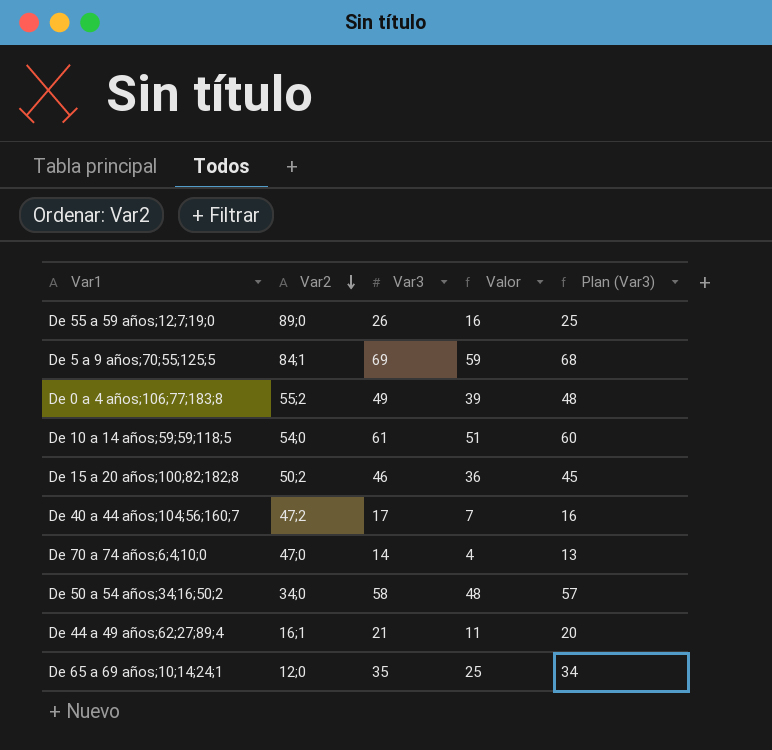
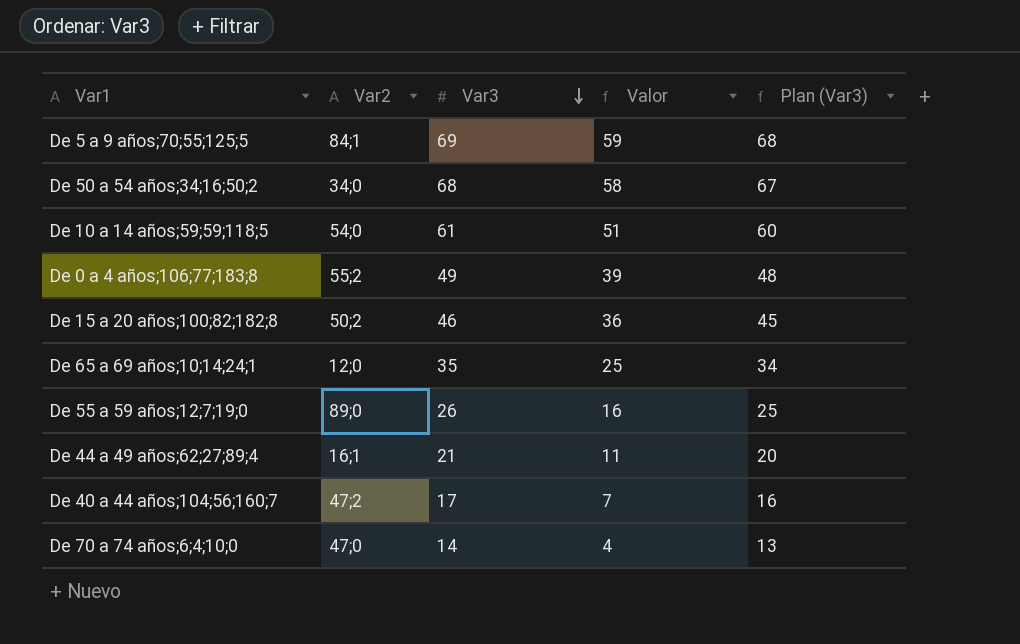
row order: Var2 descending -> Var3 descending
De 50 a 54 años;34;16;50;2 | Var3: 58 -> 68
De 50 a 54 años;34;16;50;2 | Valor: 48 -> 58
De 50 a 54 años;34;16;50;2 | Plan (Var3): 57 -> 67

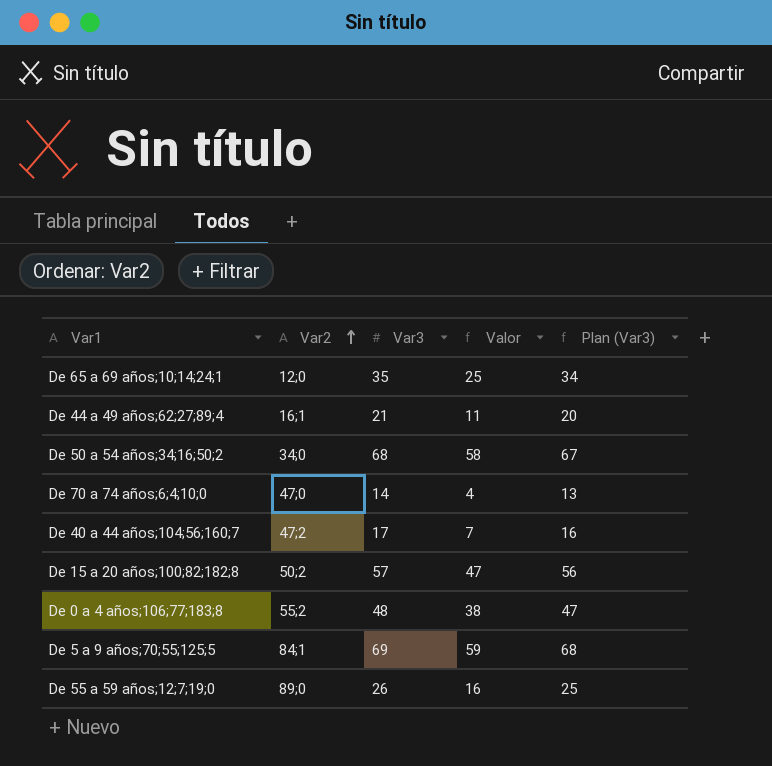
row order: Var3 descending -> Var2 ascending
row De 10 a 14 años;59;59;118;5: 54;0 | 61 | 51 | 60 -> none
De 15 a 20 años;100;82;182;8 | Var3: 46 -> 57
De 15 a 20 años;100;82;182;8 | Valor: 36 -> 47
De 15 a 20 años;100;82;182;8 | Plan (Var3): 45 -> 56
De 0 a 4 años;106;77;183;8 | Var3: 49 -> 48
De 0 a 4 años;106;77;183;8 | Valor: 39 -> 38
De 0 a 4 años;106;77;183;8 | Plan (Var3): 48 -> 47

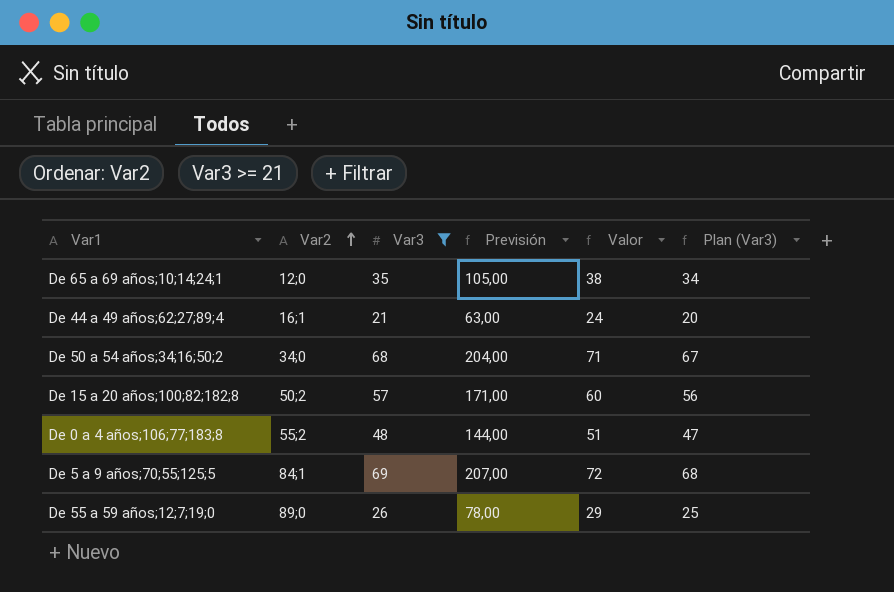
filter: none -> Var3 >= 21
column Previsión | formula: none -> [Var3] * 3
column Valor | formula: [Var3] - 10 -> [Var3] + 3

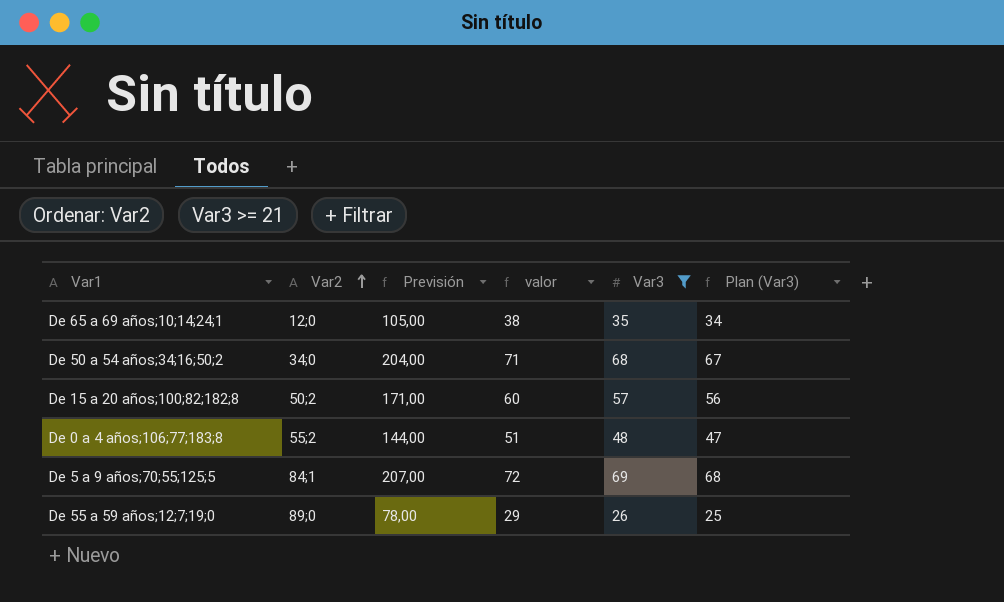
column name: Valor -> valor
column Var3 | position: 3 -> 5
row De 44 a 49 años;62;27;89;4: 16;1 | 21 | 63,00 | 24 | 20 -> none

